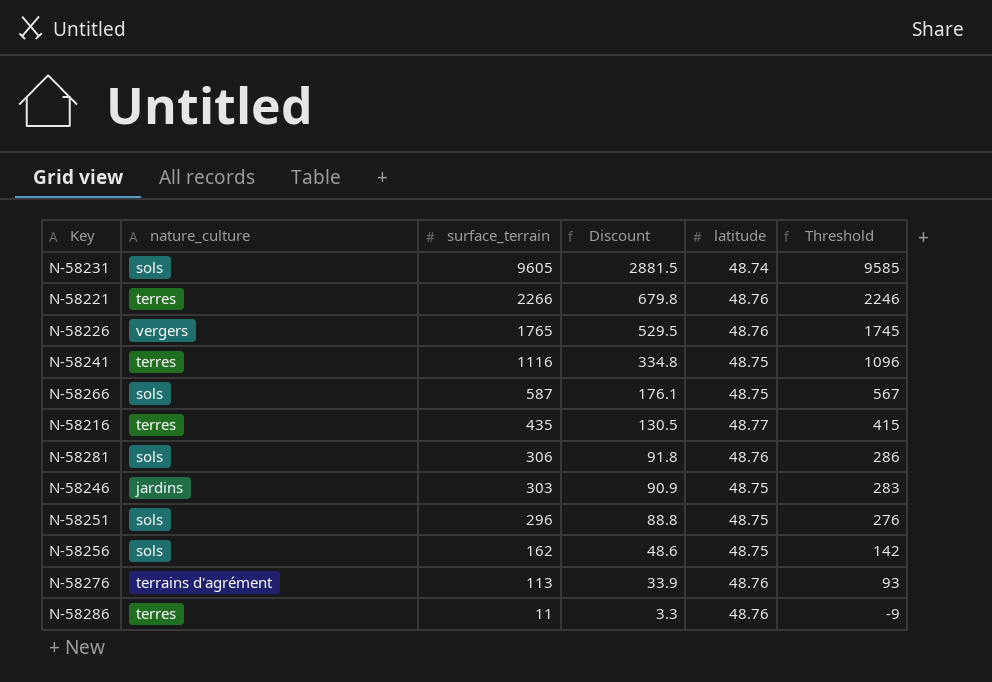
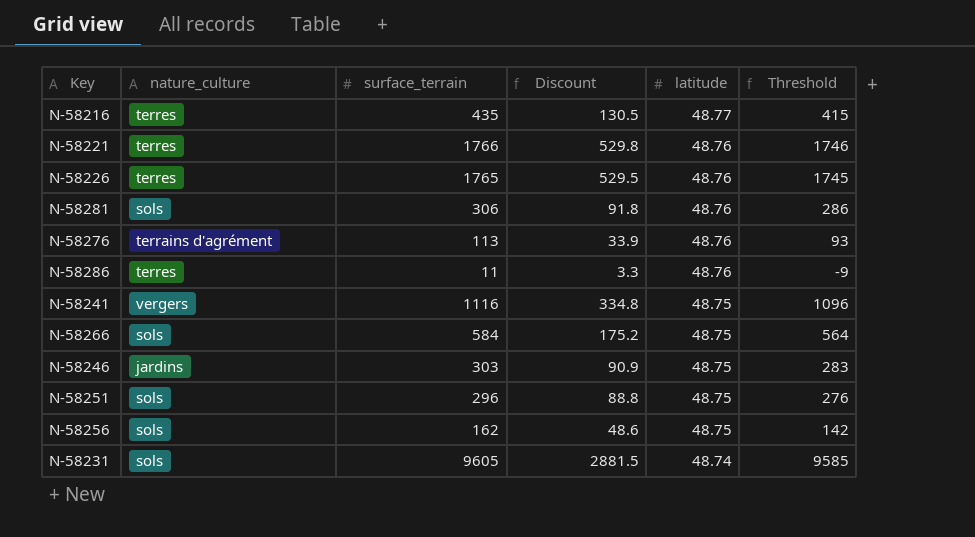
row order: surface_terrain descending -> latitude descending
N-58221 | surface_terrain: 2266 -> 1766
N-58221 | Discount: 679.8 -> 529.8
N-58221 | Threshold: 2246 -> 1746
N-58226 | nature_culture: vergers -> terres
N-58241 | nature_culture: terres -> vergers
N-58266 | surface_terrain: 587 -> 584
N-58266 | Discount: 176.1 -> 175.2
N-58266 | Threshold: 567 -> 564

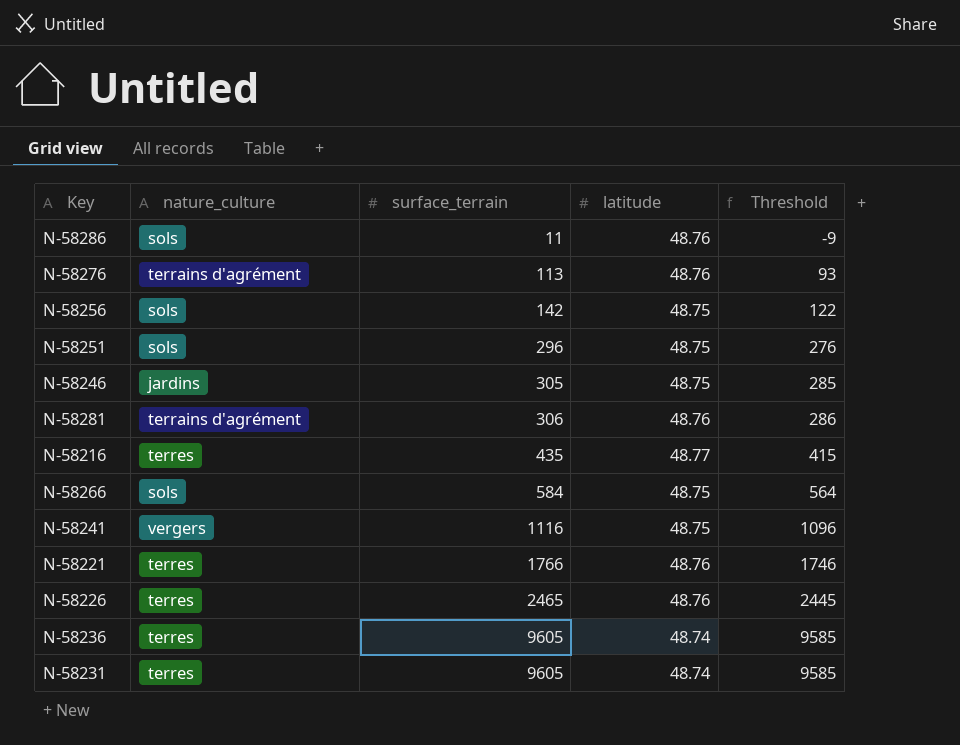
row order: latitude descending -> surface_terrain ascending
column Discount | formula: [surface_terrain] * 0.3 -> none
N-58286 | nature_culture: terres -> sols
N-58256 | surface_terrain: 162 -> 142
N-58256 | Threshold: 142 -> 122
N-58246 | surface_terrain: 303 -> 305
N-58246 | Threshold: 283 -> 285
N-58281 | nature_culture: sols -> terrains d'agrément
N-58226 | surface_terrain: 1765 -> 2465
N-58226 | Threshold: 1745 -> 2445
row N-58236: none -> terres | 9605 | 48.74 | 9585
N-58231 | nature_culture: sols -> terres

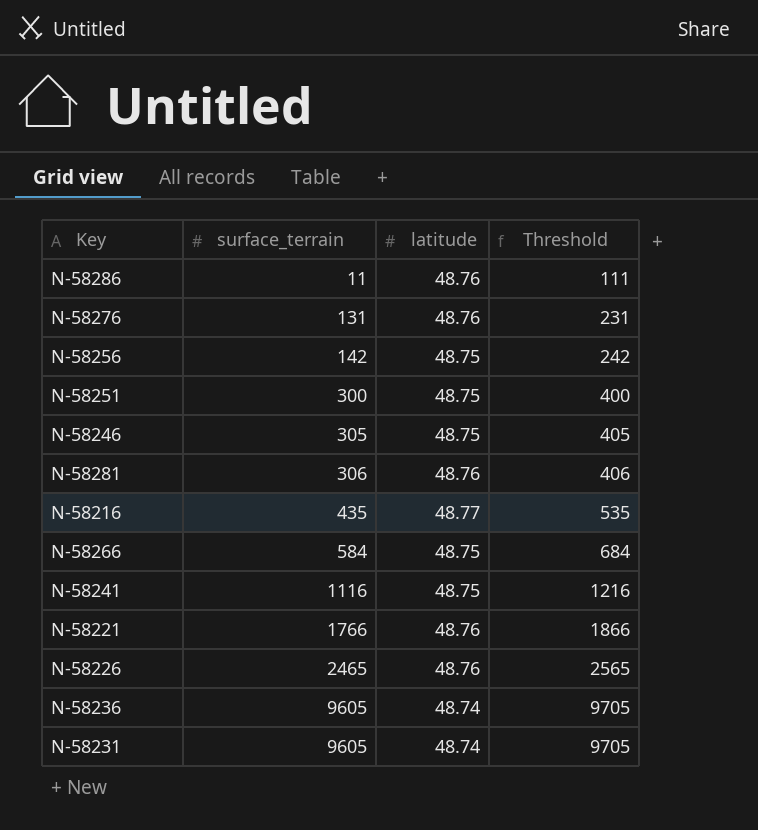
column nature_culture | position: 2 -> none
column Threshold | formula: [surface_terrain] - 20 -> [surface_terrain] + 100
N-58276 | surface_terrain: 113 -> 131
N-58251 | surface_terrain: 296 -> 300

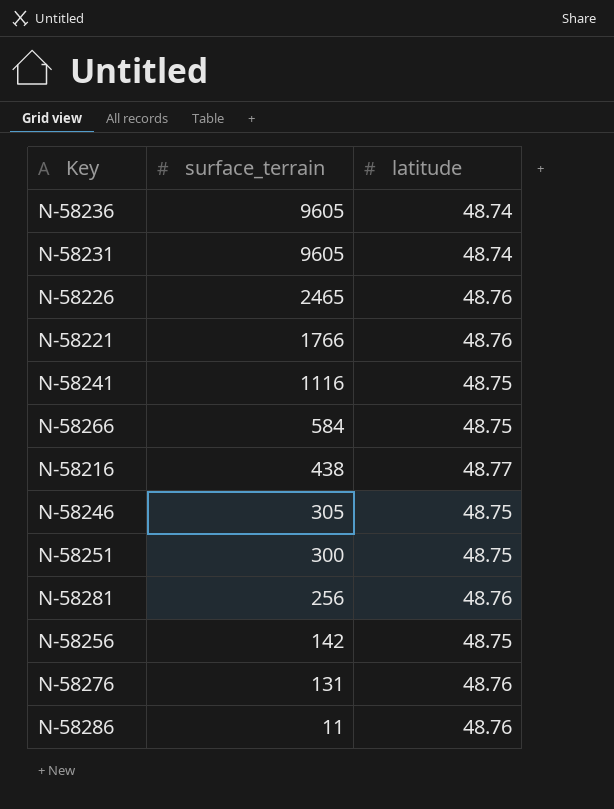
row order: surface_terrain ascending -> surface_terrain descending
column Threshold | formula: [surface_terrain] + 100 -> none
N-58216 | surface_terrain: 435 -> 438
N-58281 | surface_terrain: 306 -> 256

